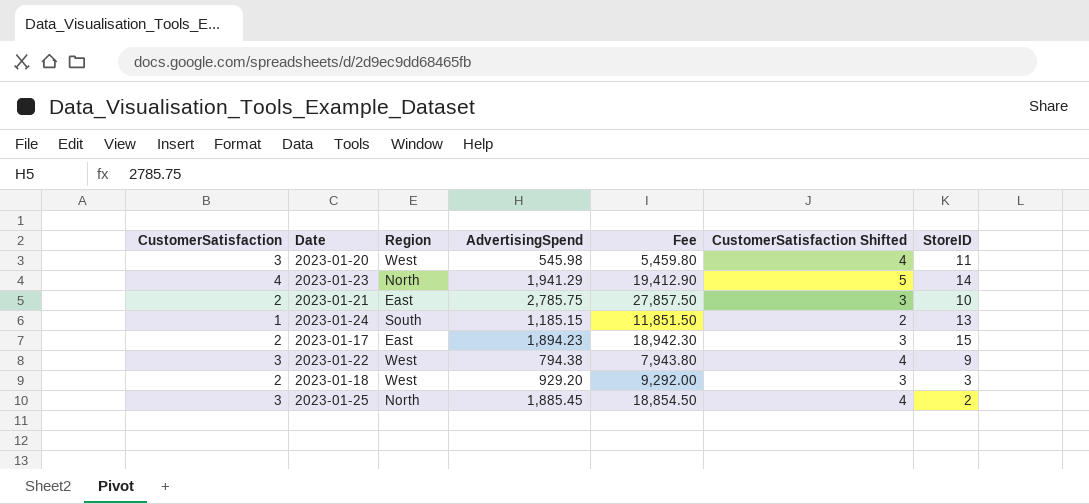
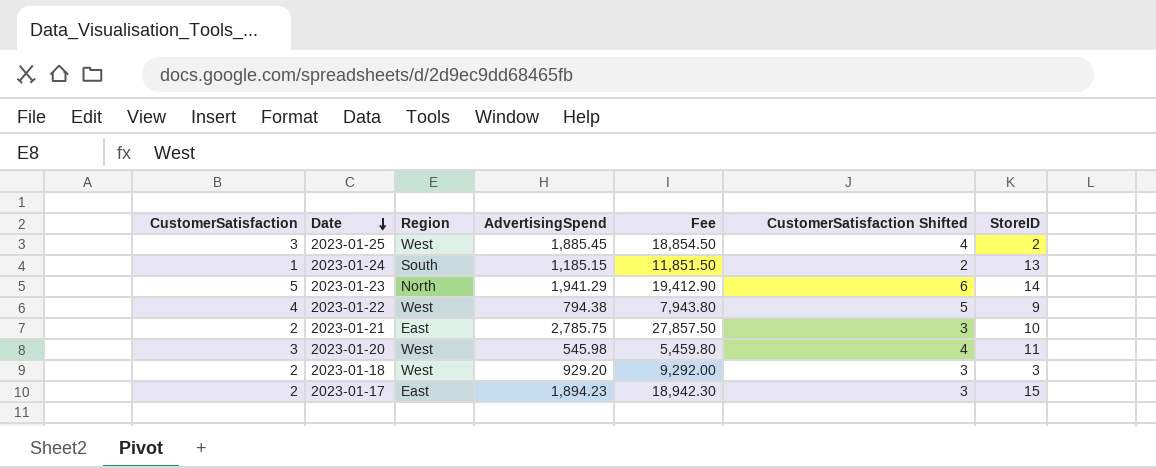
row order: none -> Date descending
2023-01-25 | Region: North -> West
2023-01-23 | CustomerSatisfaction: 4 -> 5
2023-01-23 | CustomerSatisfaction Shifted: 5 -> 6
2023-01-22 | CustomerSatisfaction: 3 -> 4
2023-01-22 | CustomerSatisfaction Shifted: 4 -> 5

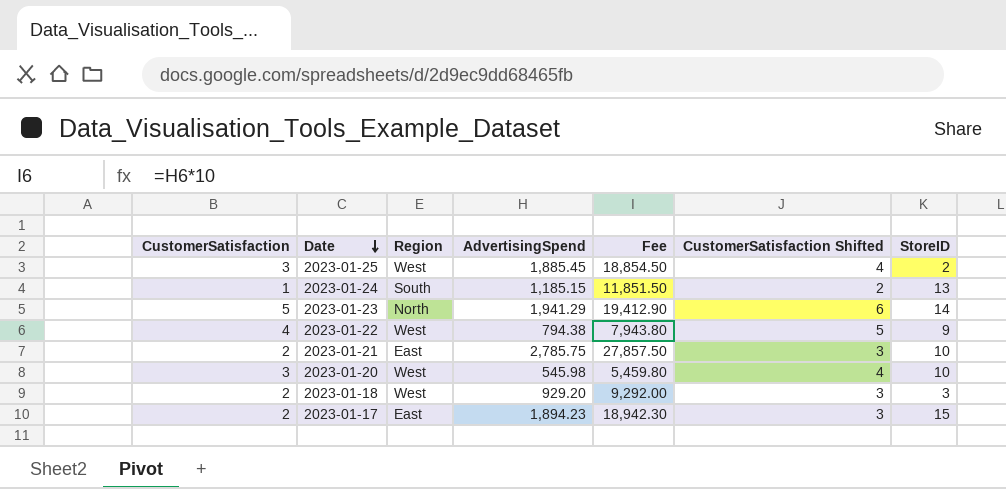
2023-01-20 | StoreID: 11 -> 10

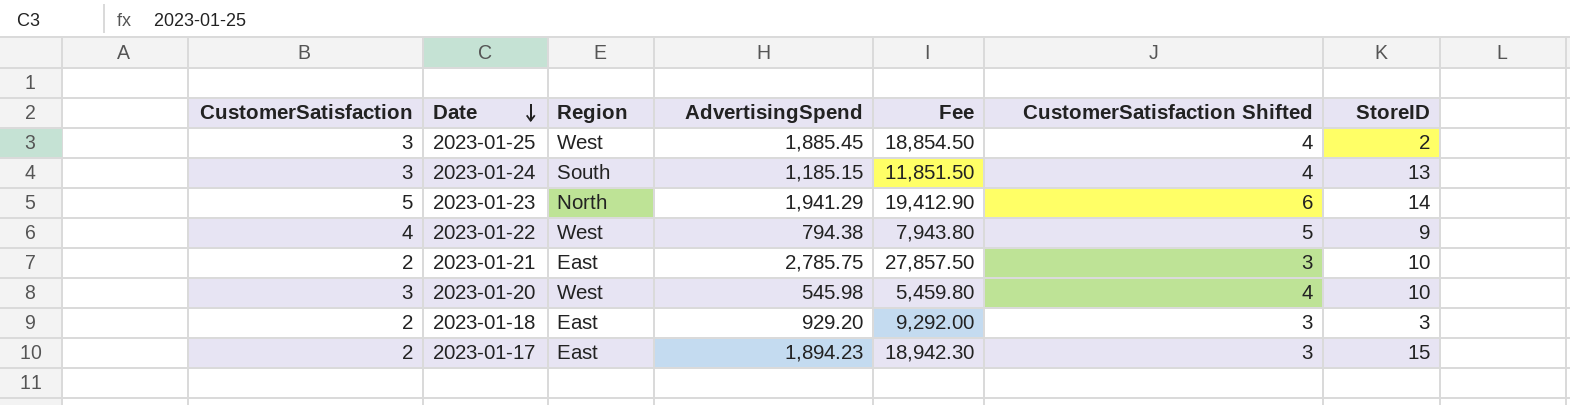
2023-01-24 | CustomerSatisfaction: 1 -> 3
2023-01-24 | CustomerSatisfaction Shifted: 2 -> 4
2023-01-18 | Region: West -> East

